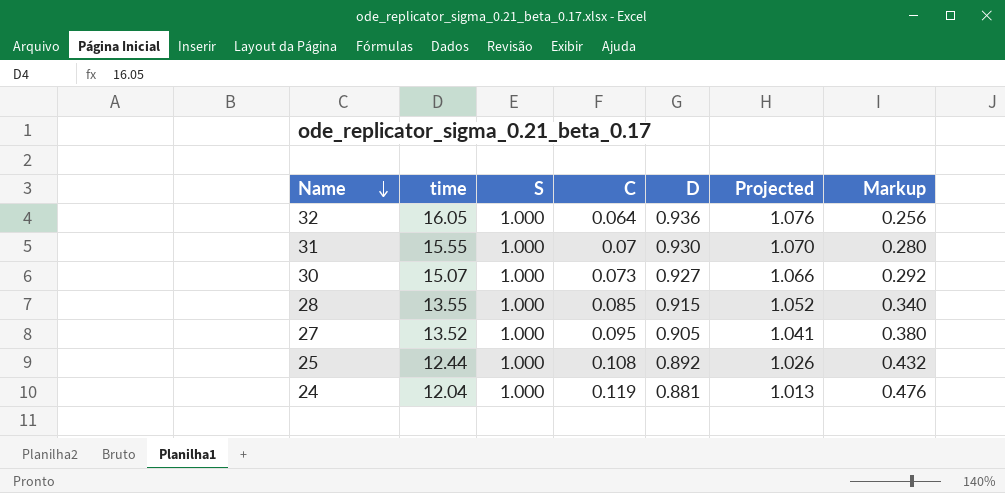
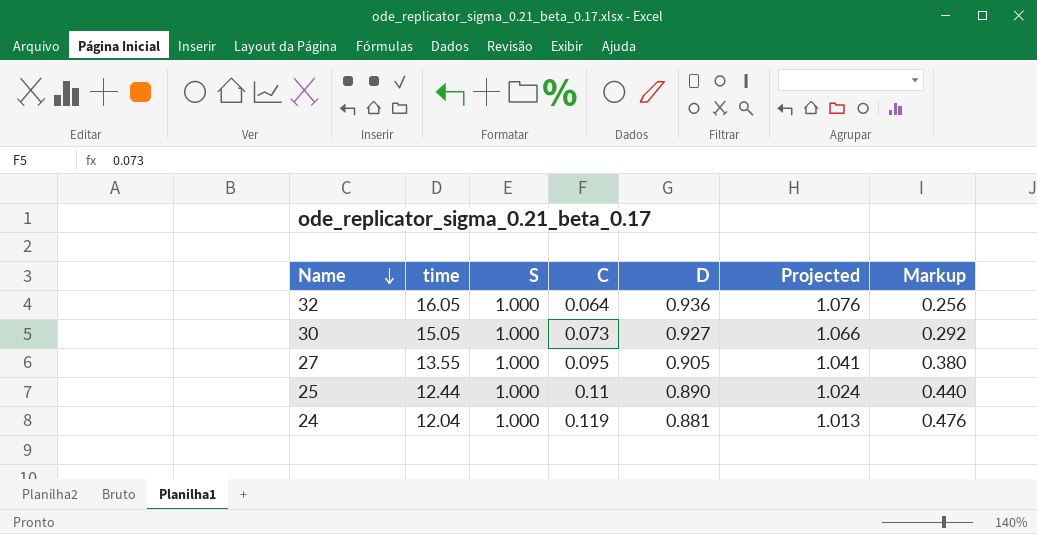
row 31: 15.55 | 1.000 | 0.07 | 0.930 | 1.070 | 0.280 -> none
row 28: 13.55 | 1.000 | 0.085 | 0.915 | 1.052 | 0.340 -> none
30 | time: 15.07 -> 15.05
27 | time: 13.52 -> 13.55
25 | C: 0.108 -> 0.11
25 | D: 0.892 -> 0.890
25 | Projected: 1.026 -> 1.024
25 | Markup: 0.432 -> 0.440

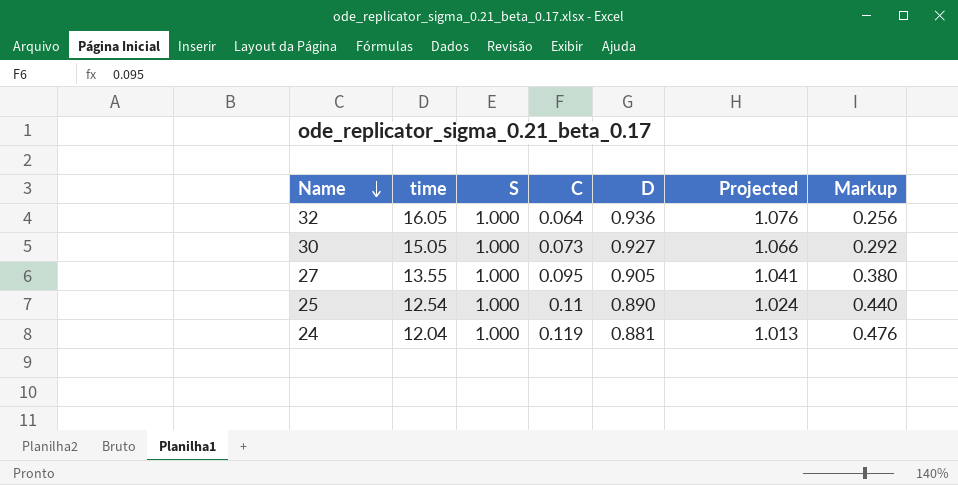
25 | time: 12.44 -> 12.54

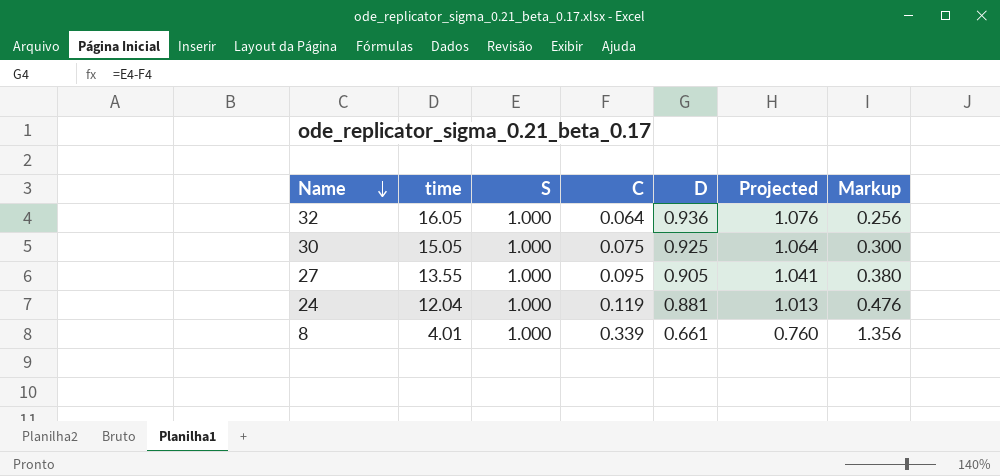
row 25: 12.54 | 1.000 | 0.11 | 0.890 | 1.024 | 0.440 -> none
30 | C: 0.073 -> 0.075
30 | D: 0.927 -> 0.925
30 | Projected: 1.066 -> 1.064
30 | Markup: 0.292 -> 0.300
row 8: none -> 4.01 | 1.000 | 0.339 | 0.661 | 0.760 | 1.356

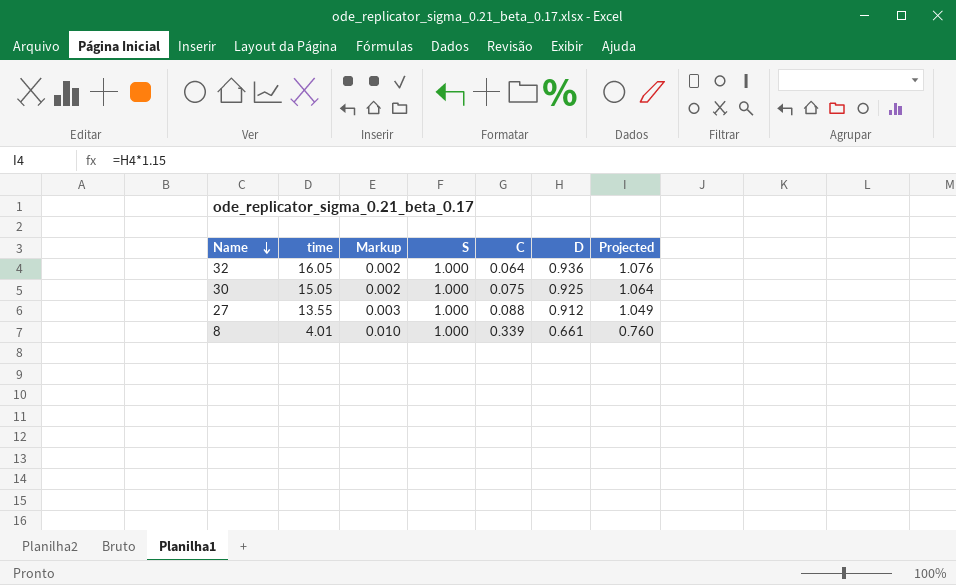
column Markup | formula: [C] * 4 -> [C] * 0.03
column Markup | position: 7 -> 3
row 24: 12.04 | 1.000 | 0.119 | 0.881 | 1.013 | 0.476 -> none
27 | C: 0.095 -> 0.088
27 | D: 0.905 -> 0.912
27 | Projected: 1.041 -> 1.049

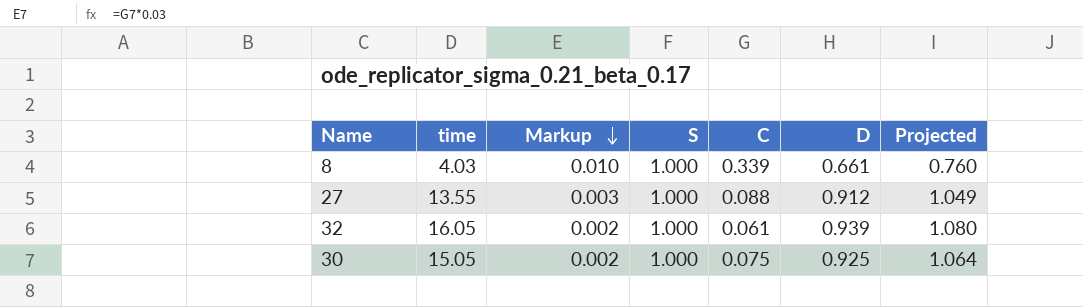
row order: Name descending -> Markup descending
8 | time: 4.01 -> 4.03
32 | C: 0.064 -> 0.061
32 | D: 0.936 -> 0.939
32 | Projected: 1.076 -> 1.080

